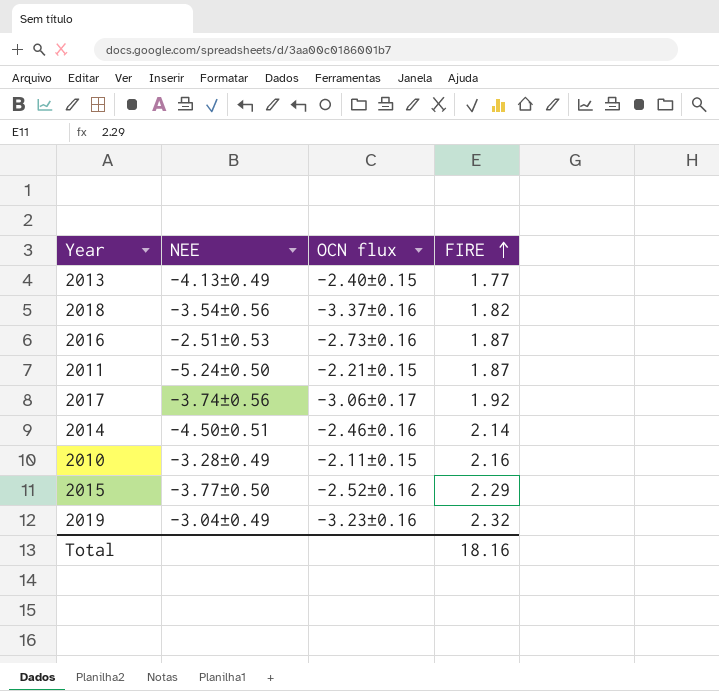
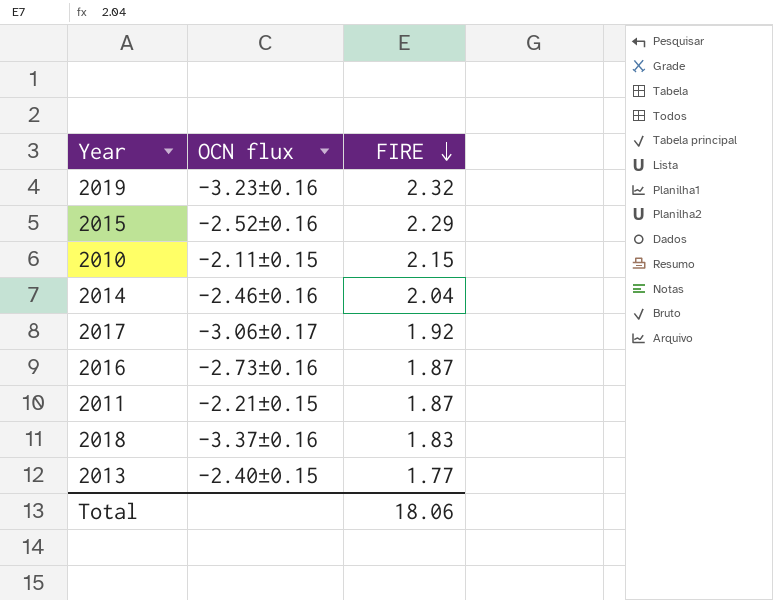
row order: FIRE ascending -> FIRE descending
column NEE | position: 2 -> none
2010 | FIRE: 2.16 -> 2.15
2014 | FIRE: 2.14 -> 2.04
2018 | FIRE: 1.82 -> 1.83
Total | FIRE: 18.16 -> 18.06

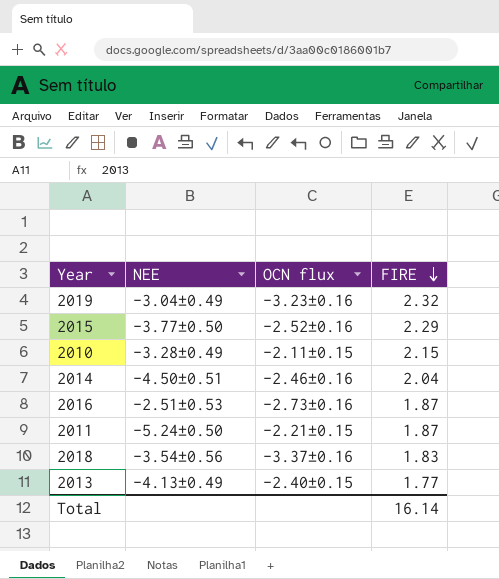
column NEE | position: none -> 2
row 2017: -3.06±0.17 | 1.92 -> none
Total | FIRE: 18.06 -> 16.14

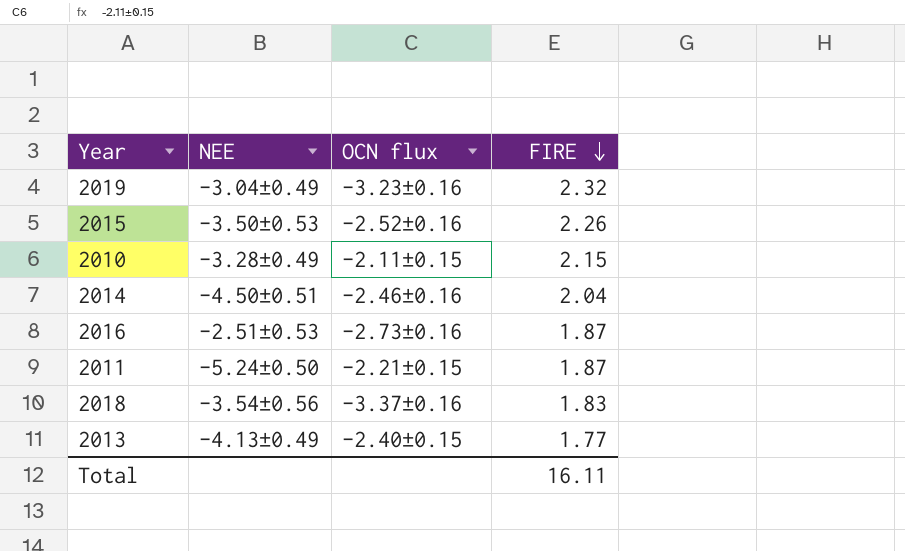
2015 | NEE: -3.77±0.50 -> -3.50±0.53
2015 | FIRE: 2.29 -> 2.26
Total | FIRE: 16.14 -> 16.11

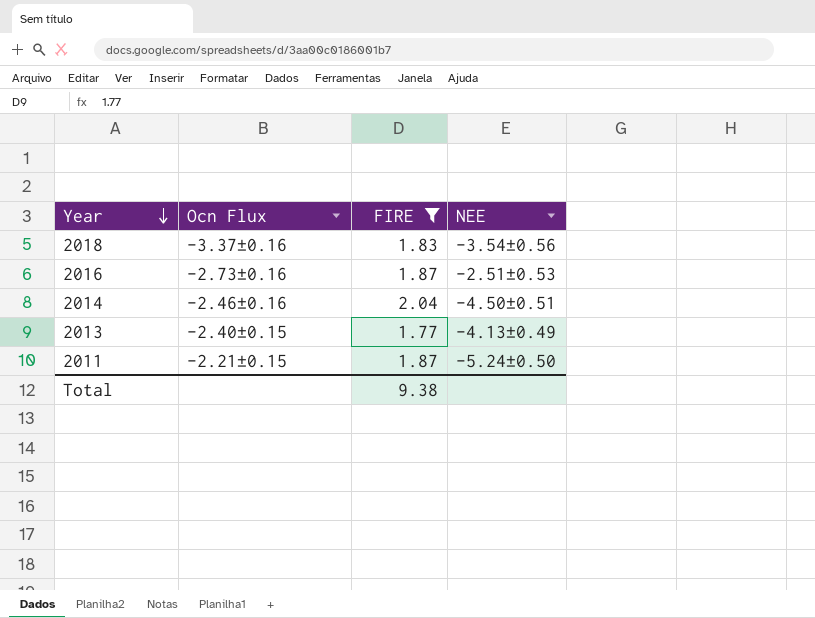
filter: none -> FIRE <= 2.04
row order: FIRE descending -> Year descending
column name: OCN flux -> Ocn Flux
column NEE | position: 2 -> 4
Total | FIRE: 16.11 -> 9.38

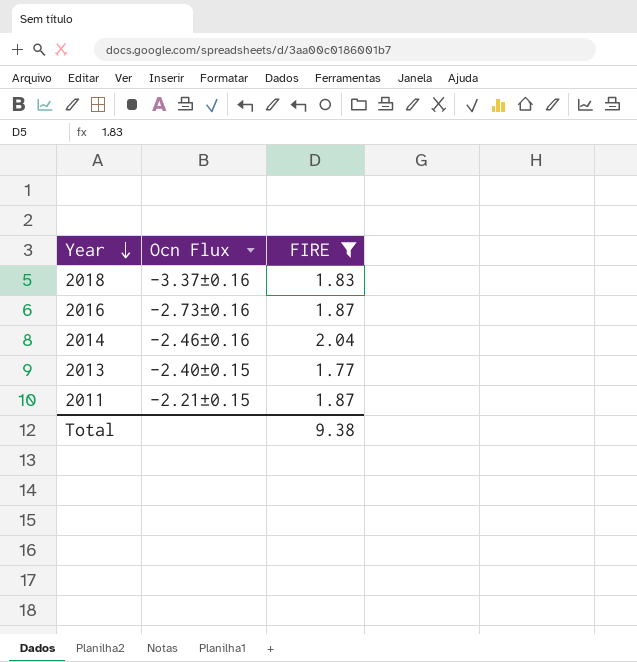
column NEE | position: 4 -> none

